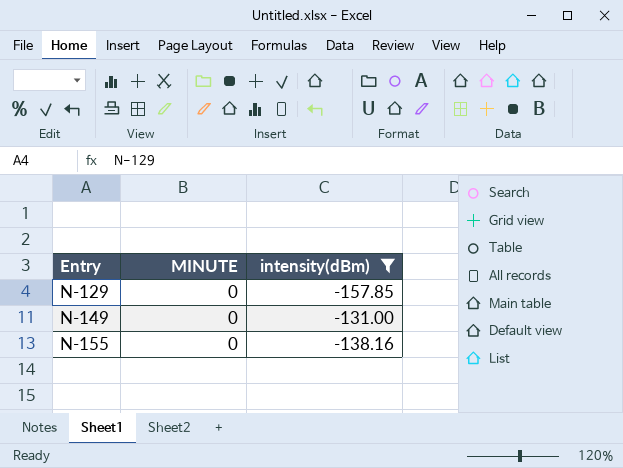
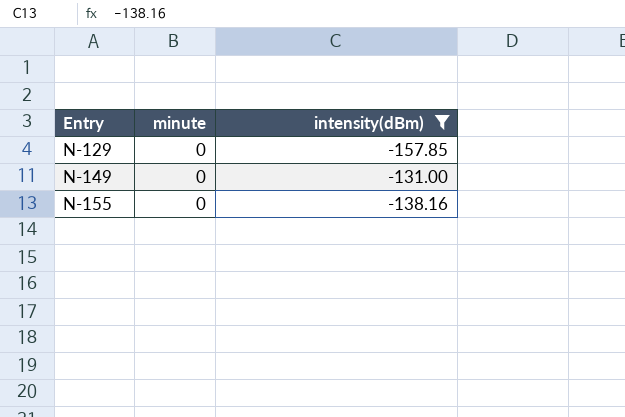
column name: MINUTE -> minute

